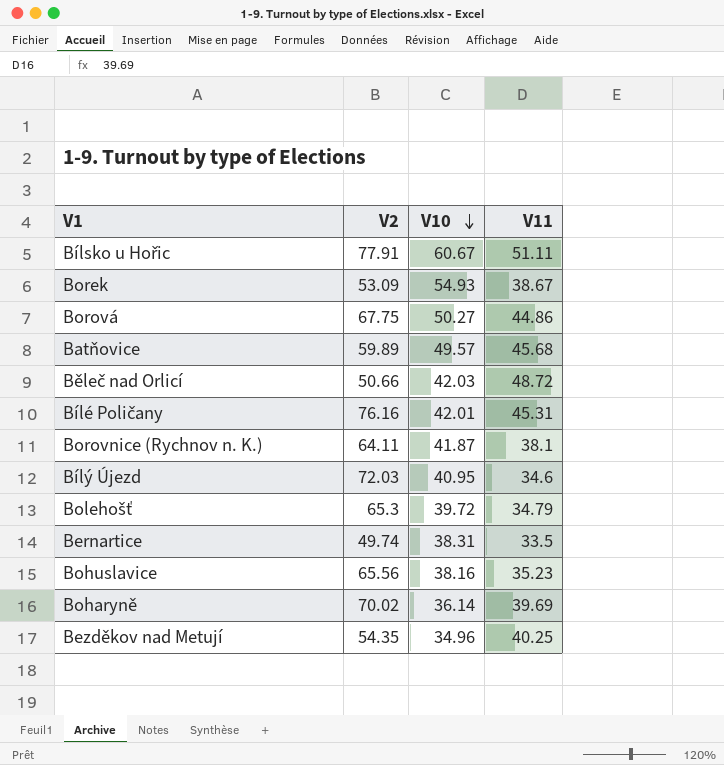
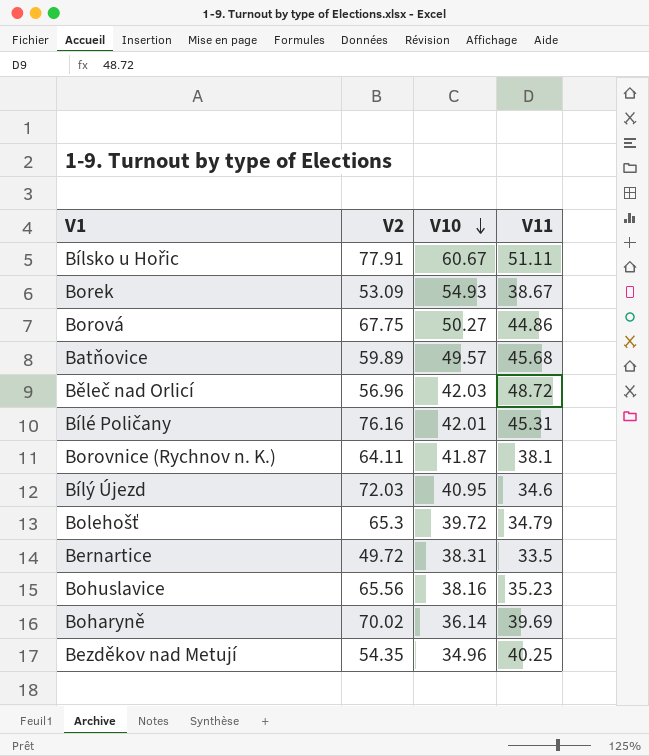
Běleč nad Orlicí | V2: 50.66 -> 56.96
Bernartice | V2: 49.74 -> 49.72

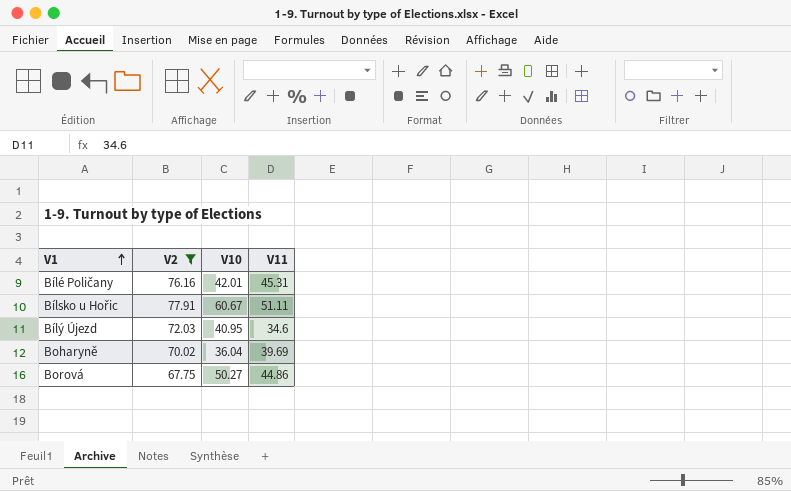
filter: none -> V2 >= 67.75
row order: V10 descending -> V1 ascending
Boharyně | V10: 36.14 -> 36.04

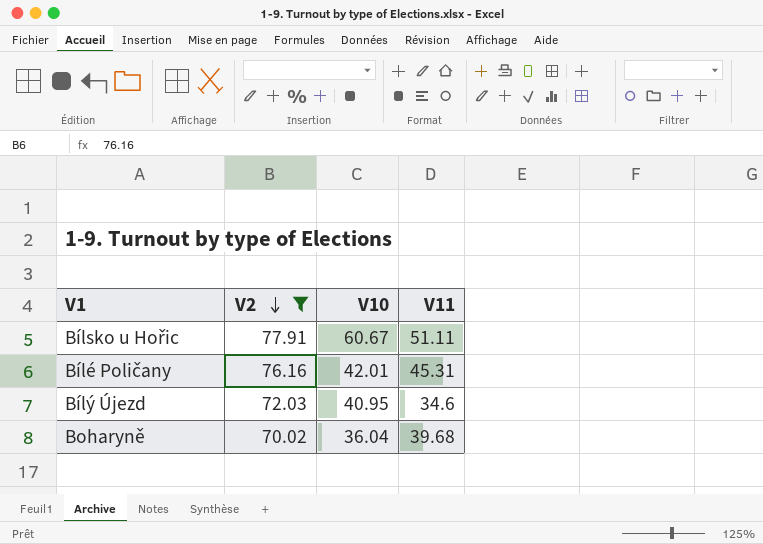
row order: V1 ascending -> V2 descending
row Borová: 67.75 | 50.27 | 44.86 -> none
Boharyně | V11: 39.69 -> 39.68

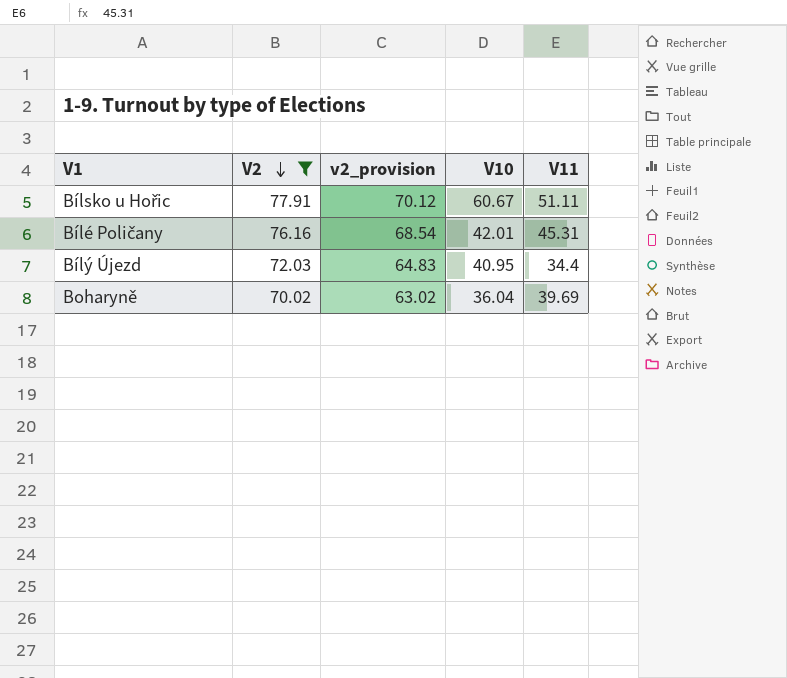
column v2_provision | formula: none -> [V2] * 0.9
Bílý Újezd | V11: 34.6 -> 34.4
Boharyně | V11: 39.68 -> 39.69

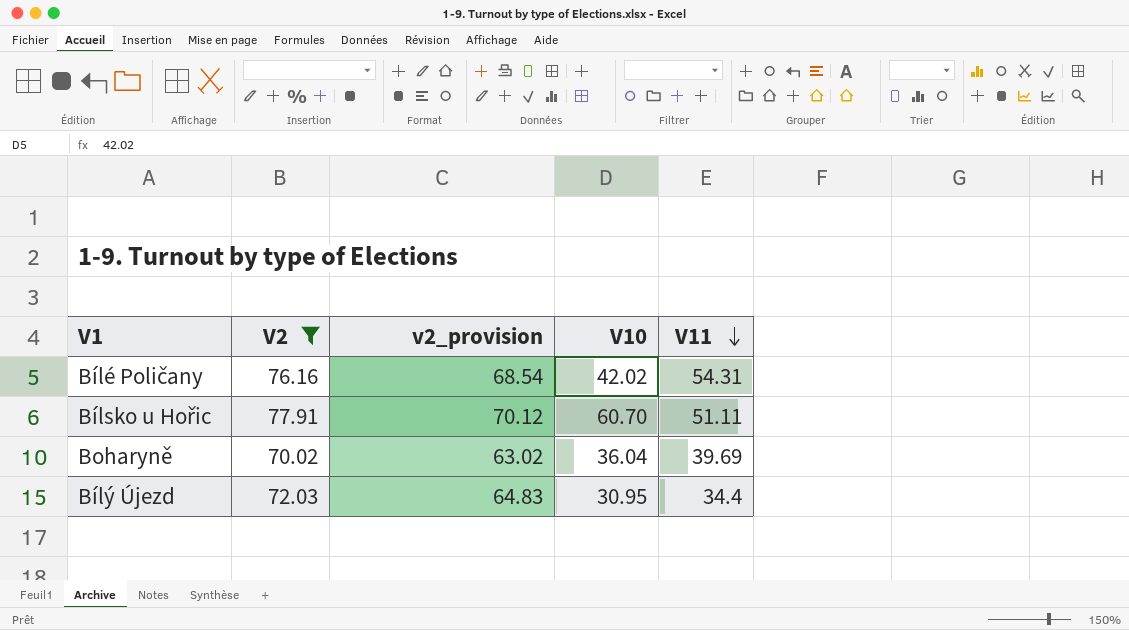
row order: V2 descending -> V11 descending
Bílé Poličany | V10: 42.01 -> 42.02
Bílé Poličany | V11: 45.31 -> 54.31
Bílsko u Hořic | V10: 60.67 -> 60.70
Bílý Újezd | V10: 40.95 -> 30.95

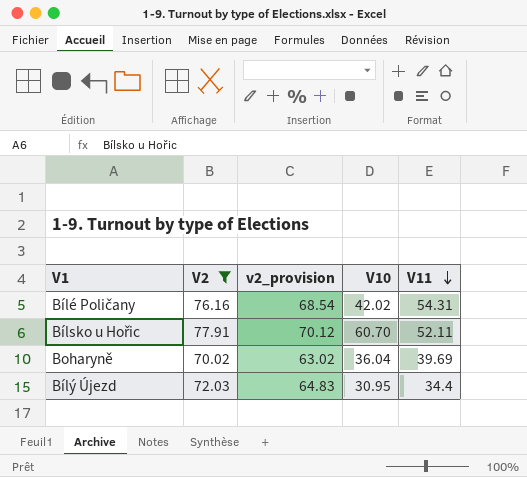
Bílsko u Hořic | V11: 51.11 -> 52.11

